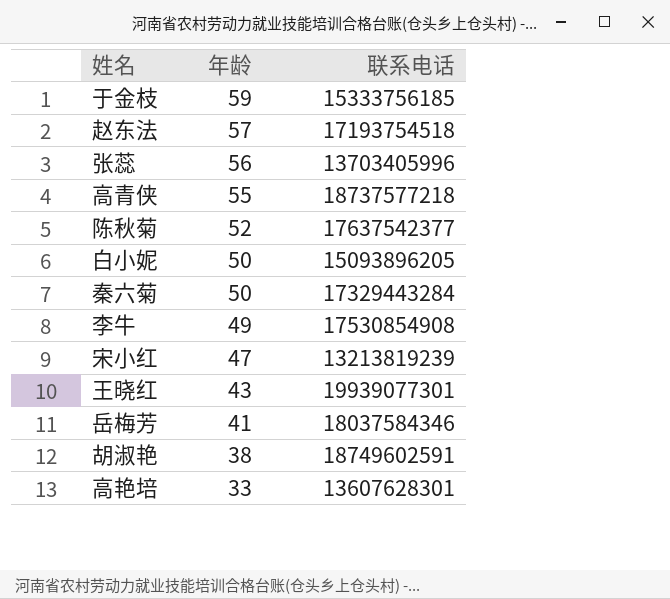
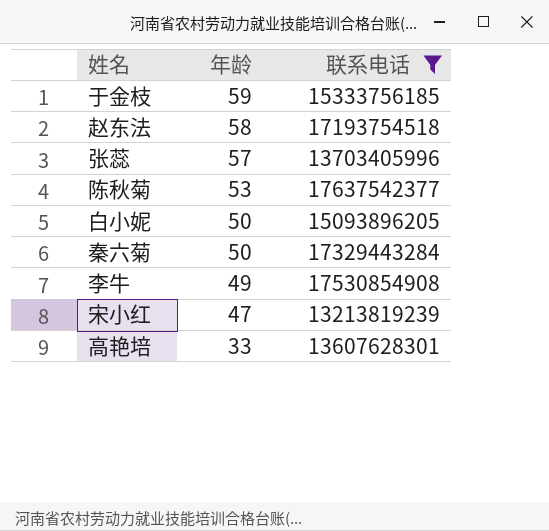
filter: none -> 联系电话 <= 17637542377
赵东法 | 年龄: 57 -> 58
张蕊 | 年龄: 56 -> 57
陈秋菊 | 年龄: 52 -> 53

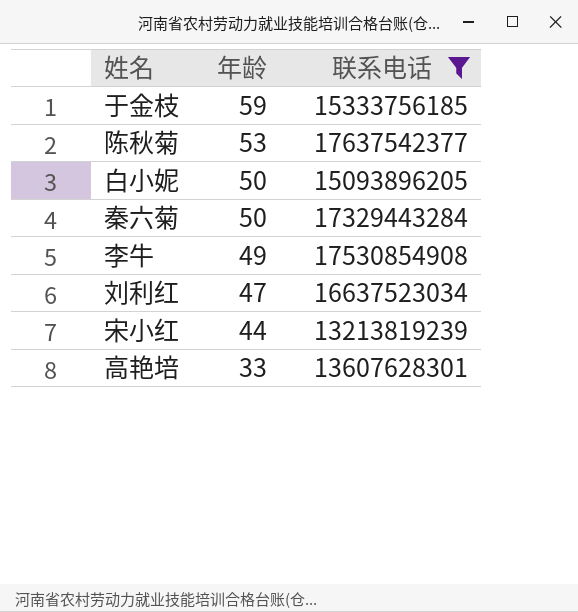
row 赵东法: 58 | 17193754518 -> none
row 张蕊: 57 | 13703405996 -> none
row 刘利红: none -> 47 | 16637523034
宋小红 | 年龄: 47 -> 44

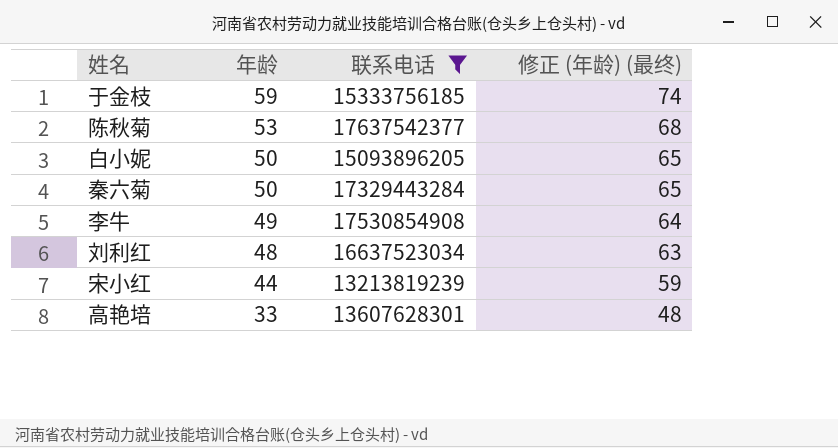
column 修正 (年龄) (最终) | formula: none -> [年龄] + 15
刘利红 | 年龄: 47 -> 48

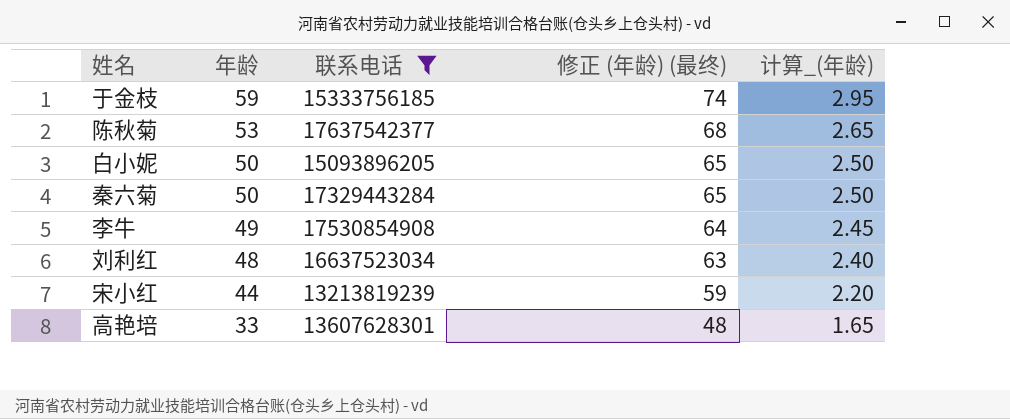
column 计算_(年龄) | formula: none -> [年龄] * 0.05

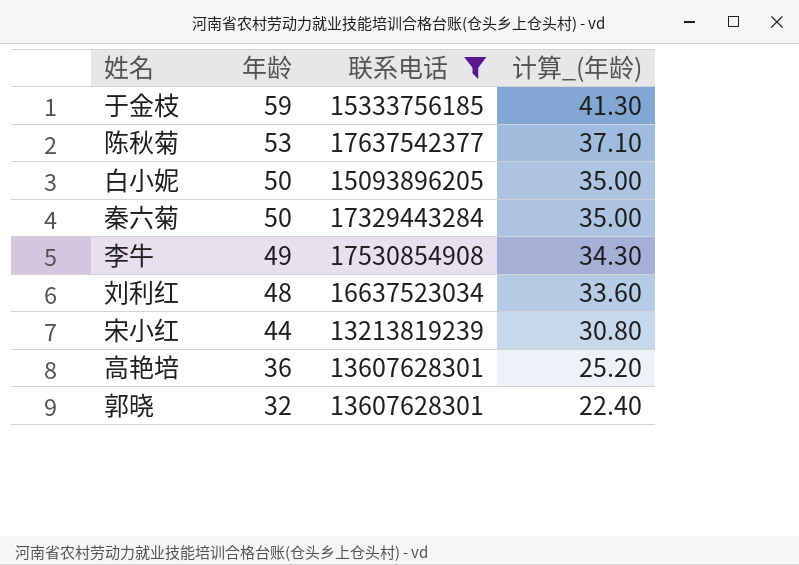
column 修正 (年龄) (最终) | formula: [年龄] + 15 -> none
column 计算_(年龄) | formula: [年龄] * 0.05 -> [年龄] * 0.7
高艳培 | 年龄: 33 -> 36
row 郭晓: none -> 32 | 13607628301 | 22.40

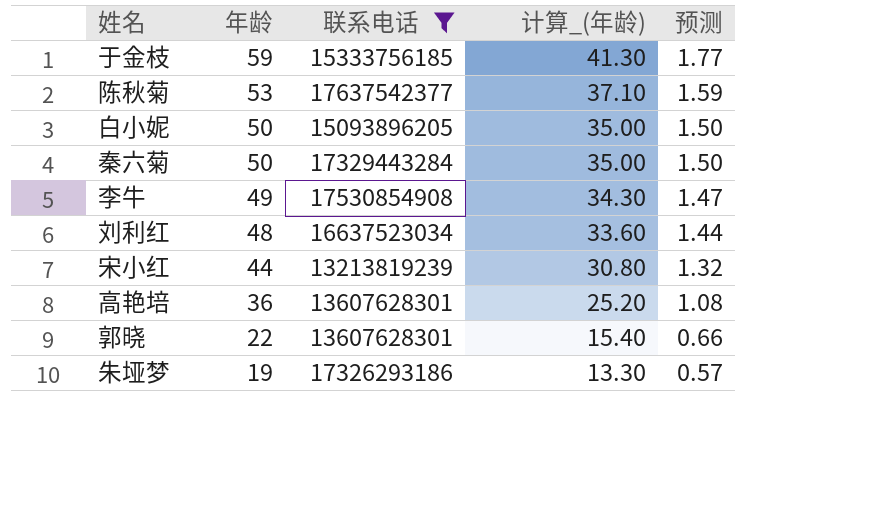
column 预测 | formula: none -> [年龄] * 0.03
郭晓 | 年龄: 32 -> 22
郭晓 | 计算_(年龄): 22.40 -> 15.40
row 朱垭梦: none -> 19 | 17326293186 | 13.30 | 0.57

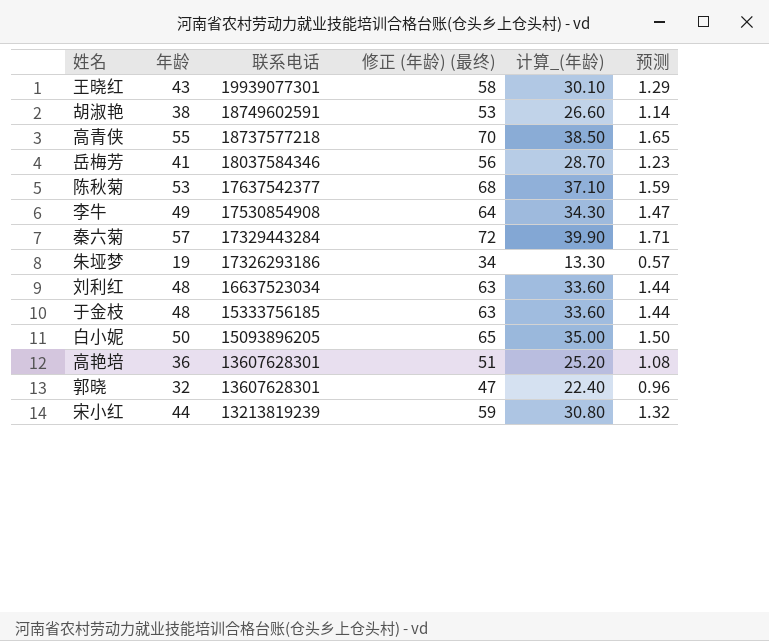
filter: 联系电话 <= 17637542377 -> none
row order: 年龄 descending -> 联系电话 descending
column 修正 (年龄) (最终) | formula: none -> [年龄] + 15
秦六菊 | 年龄: 50 -> 57
秦六菊 | 计算_(年龄): 35.00 -> 39.90
秦六菊 | 预测: 1.50 -> 1.71
于金枝 | 年龄: 59 -> 48
于金枝 | 计算_(年龄): 41.30 -> 33.60
于金枝 | 预测: 1.77 -> 1.44
郭晓 | 年龄: 22 -> 32
郭晓 | 计算_(年龄): 15.40 -> 22.40
郭晓 | 预测: 0.66 -> 0.96

